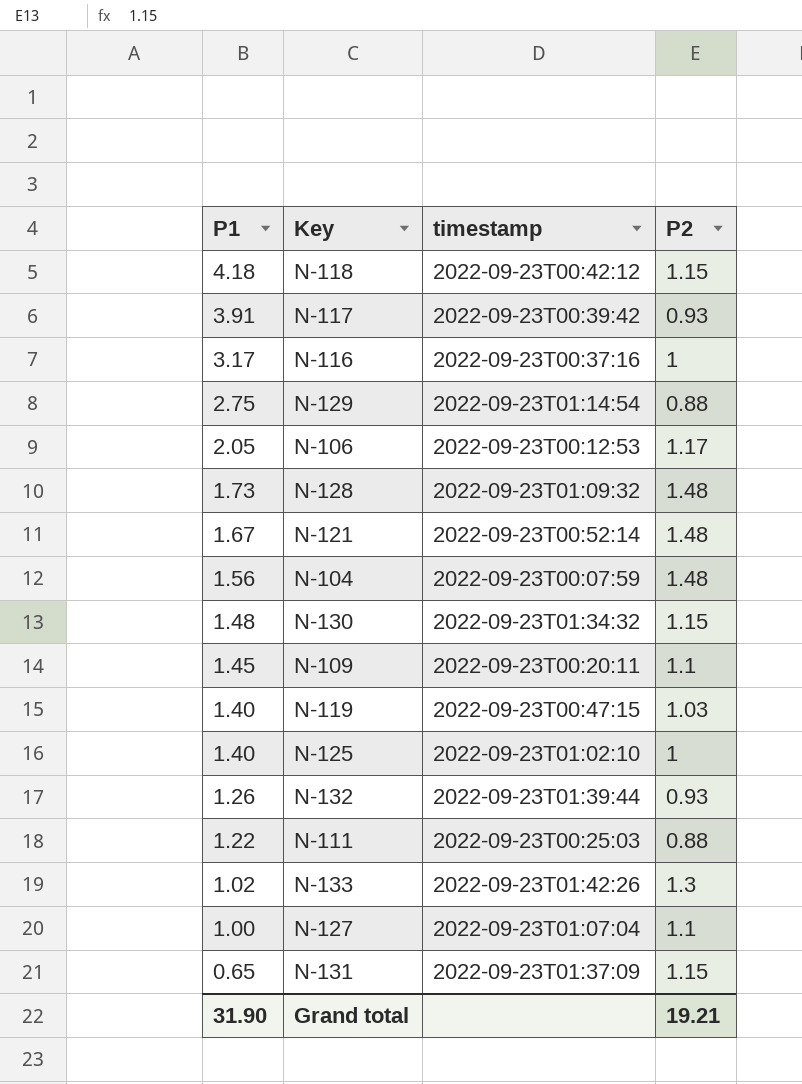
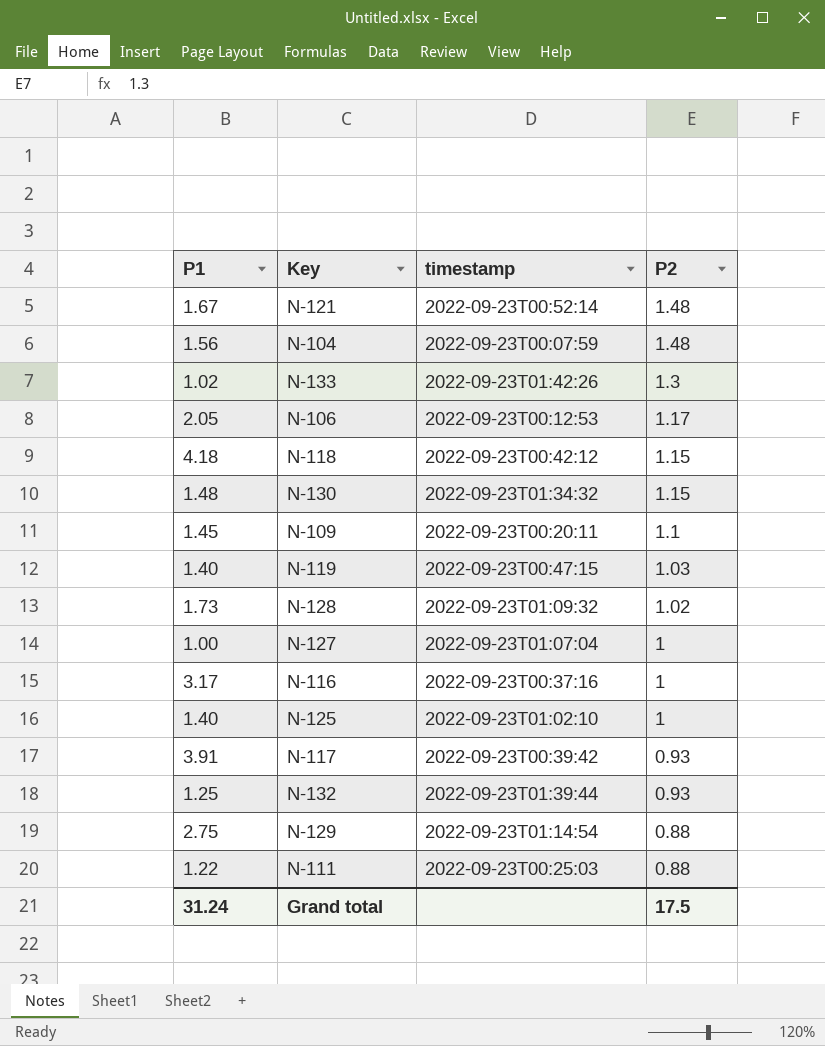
row order: P1 descending -> P2 descending
row N-131: 0.65 | 2022-09-23T01:37:09 | 1.15 -> none
N-128 | P2: 1.48 -> 1.02
N-127 | P2: 1.1 -> 1
N-132 | P1: 1.26 -> 1.25
Grand total | P1: 31.90 -> 31.24
Grand total | P2: 19.21 -> 17.5

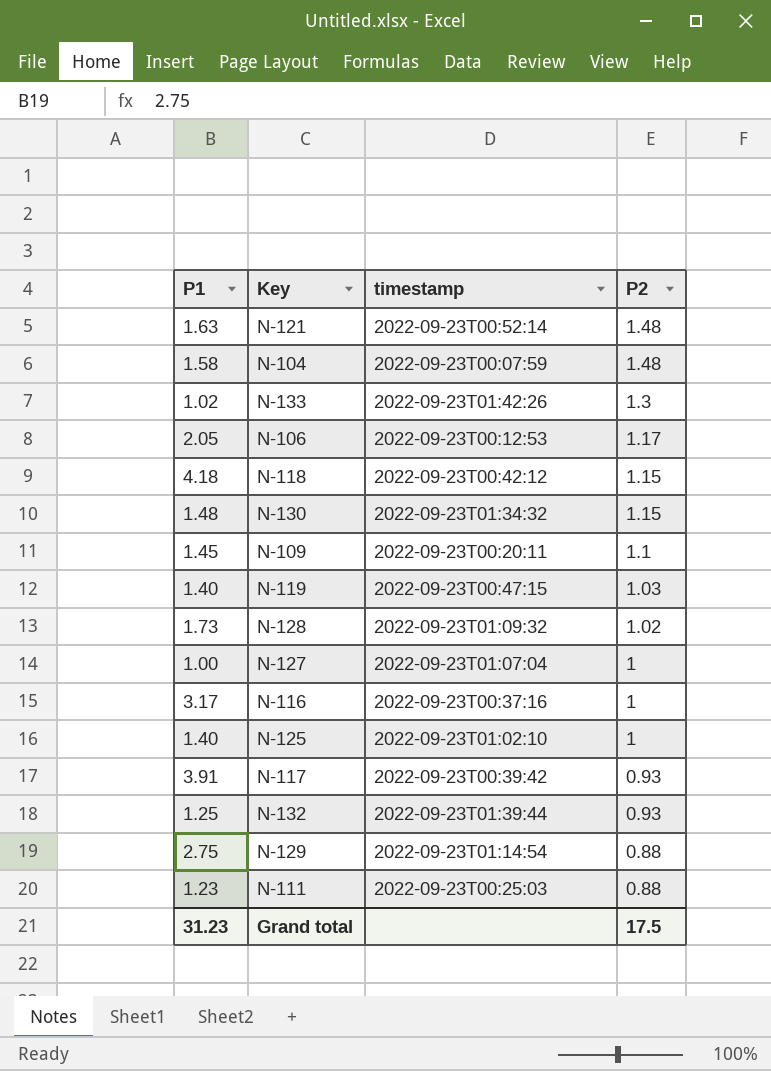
N-121 | P1: 1.67 -> 1.63
N-104 | P1: 1.56 -> 1.58
N-111 | P1: 1.22 -> 1.23
Grand total | P1: 31.24 -> 31.23

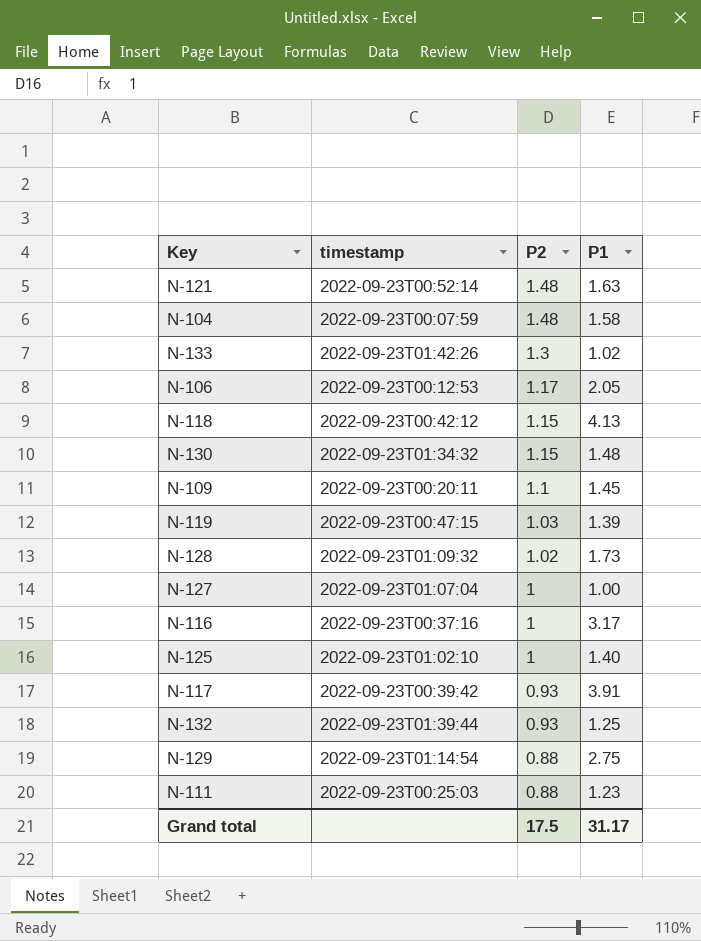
column P1 | position: 1 -> 4
N-118 | P1: 4.18 -> 4.13
N-119 | P1: 1.40 -> 1.39
Grand total | P1: 31.23 -> 31.17

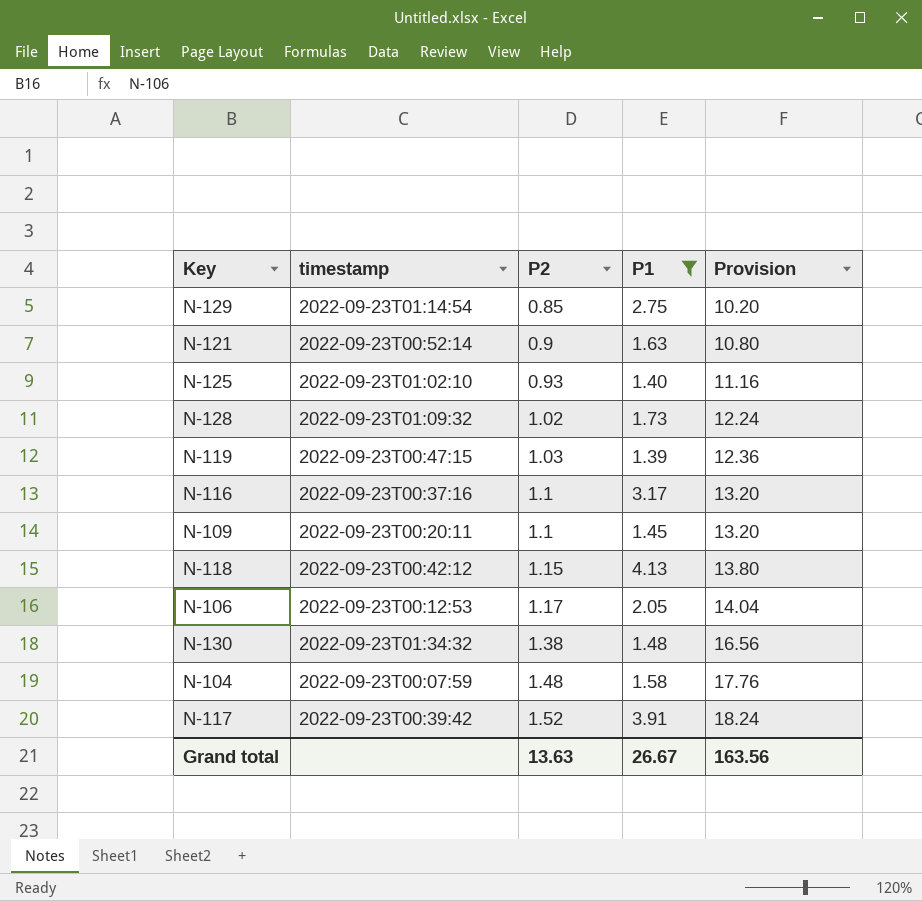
filter: none -> P1 >= 1.39
row order: P2 descending -> P2 ascending
column Provision | formula: none -> [P2] * 12
N-129 | P2: 0.88 -> 0.85
N-121 | P2: 1.48 -> 0.9
N-125 | P2: 1 -> 0.93
N-116 | P2: 1 -> 1.1
N-130 | P2: 1.15 -> 1.38
N-117 | P2: 0.93 -> 1.52
Grand total | P2: 17.5 -> 13.63
Grand total | P1: 31.17 -> 26.67

